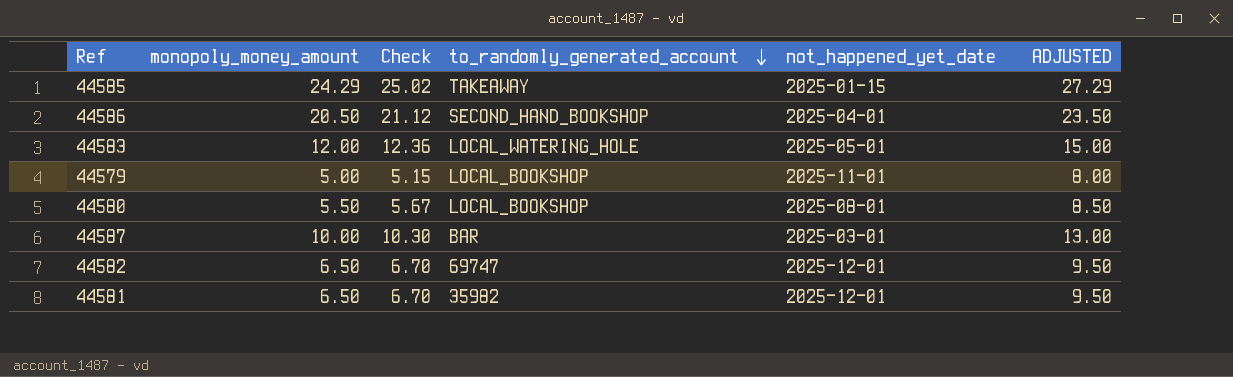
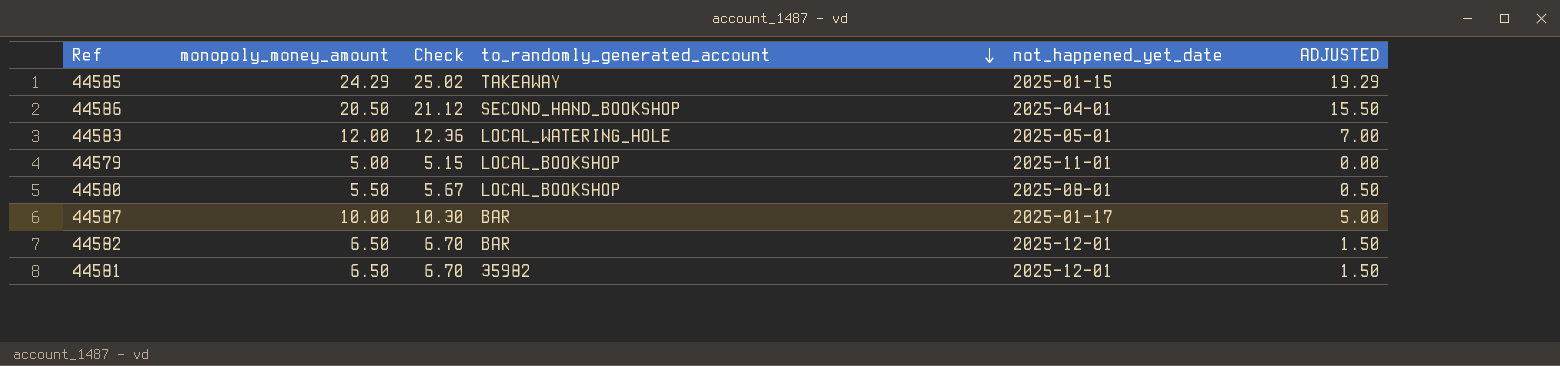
column ADJUSTED | formula: [monopoly_money_amount] + 3 -> [monopoly_money_amount] - 5
44587 | not_happened_yet_date: 2025-03-01 -> 2025-01-17
44582 | to_randomly_generated_account: 69747 -> BAR

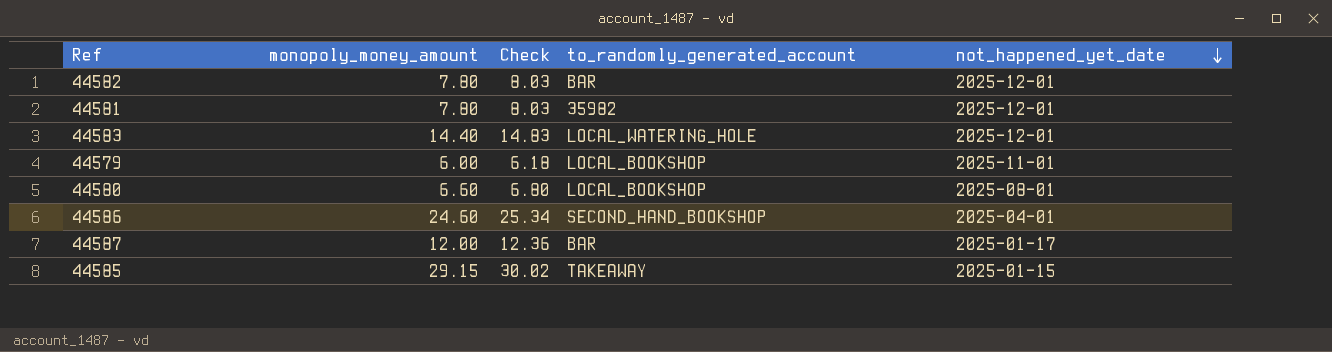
row order: to_randomly_generated_account descending -> not_happened_yet_date descending
column ADJUSTED | formula: [monopoly_money_amount] - 5 -> none
44582 | monopoly_money_amount: 6.50 -> 7.80
44582 | Check: 6.70 -> 8.03
44581 | monopoly_money_amount: 6.50 -> 7.80
44581 | Check: 6.70 -> 8.03
44583 | monopoly_money_amount: 12.00 -> 14.40
44583 | Check: 12.36 -> 14.83
44583 | not_happened_yet_date: 2025-05-01 -> 2025-12-01
44579 | monopoly_money_amount: 5.00 -> 6.00
44579 | Check: 5.15 -> 6.18
44580 | monopoly_money_amount: 5.50 -> 6.60
44580 | Check: 5.67 -> 6.80
44586 | monopoly_money_amount: 20.50 -> 24.60
44586 | Check: 21.12 -> 25.34
44587 | monopoly_money_amount: 10.00 -> 12.00
44587 | Check: 10.30 -> 12.36
44585 | monopoly_money_amount: 24.29 -> 29.15
44585 | Check: 25.02 -> 30.02

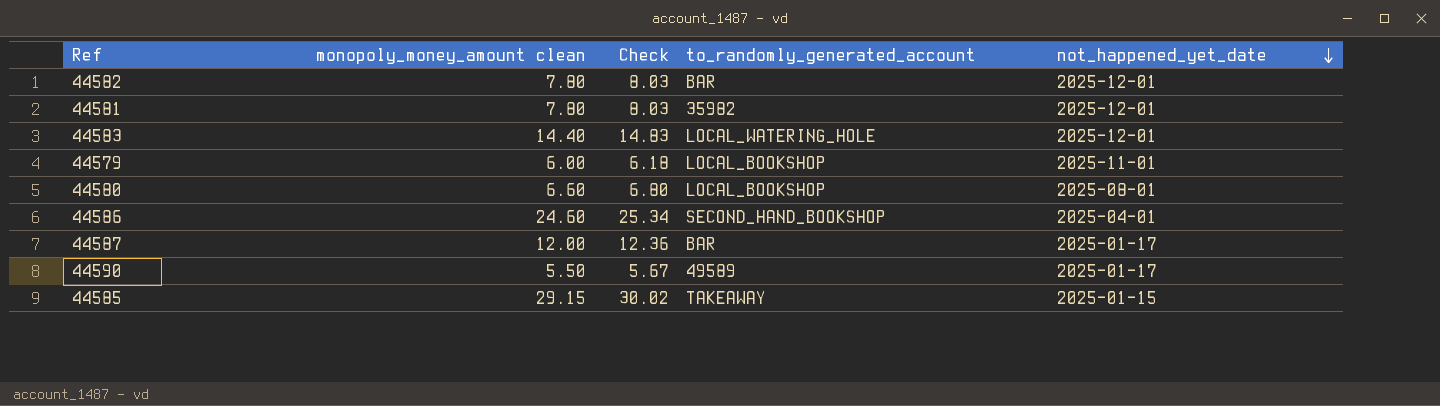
column name: monopoly_money_amount -> monopoly_money_amount clean
row 44590: none -> 5.50 | 5.67 | 49589 | 2025-01-17

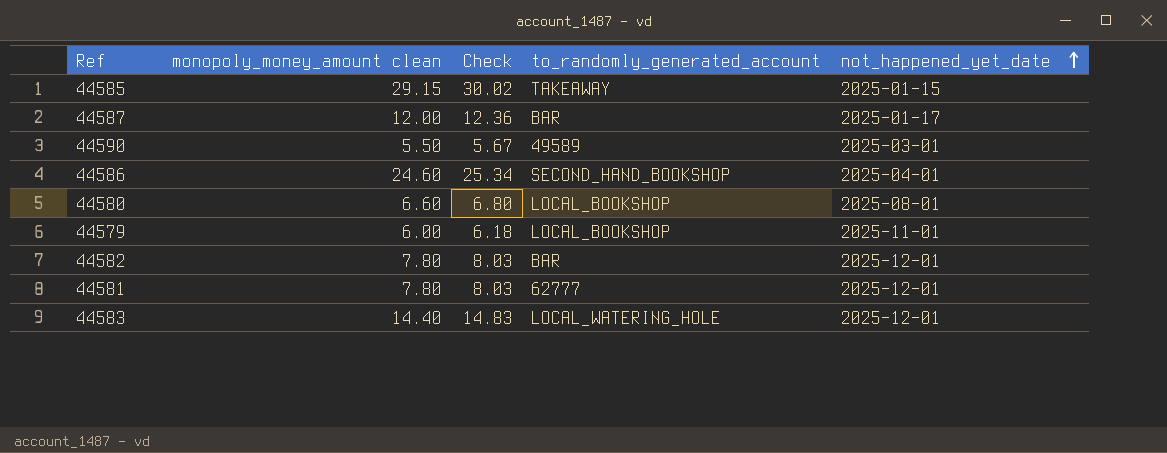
row order: not_happened_yet_date descending -> not_happened_yet_date ascending
44590 | not_happened_yet_date: 2025-01-17 -> 2025-03-01
44581 | to_randomly_generated_account: 35982 -> 62777

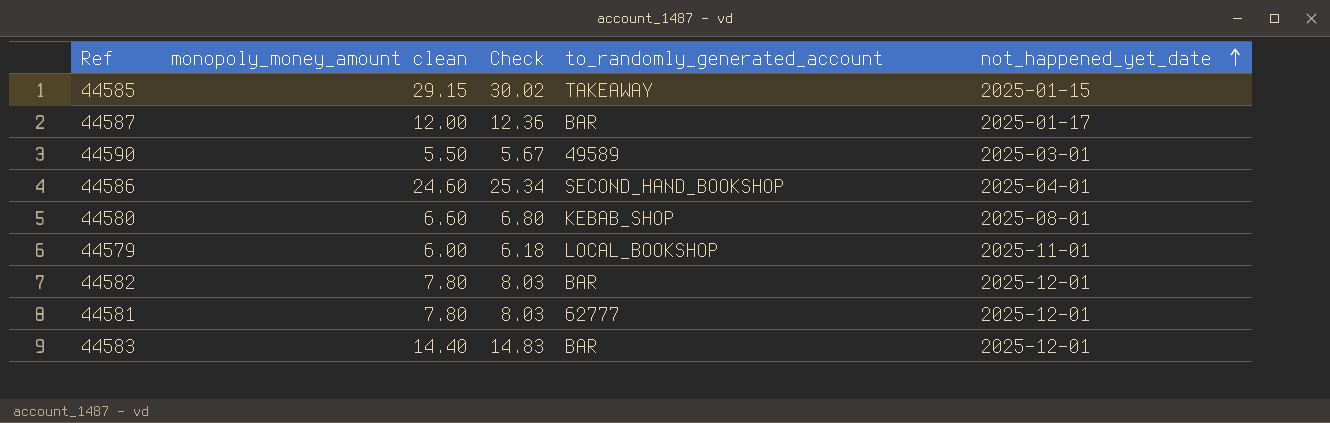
44580 | to_randomly_generated_account: LOCAL_BOOKSHOP -> KEBAB_SHOP
44583 | to_randomly_generated_account: LOCAL_WATERING_HOLE -> BAR

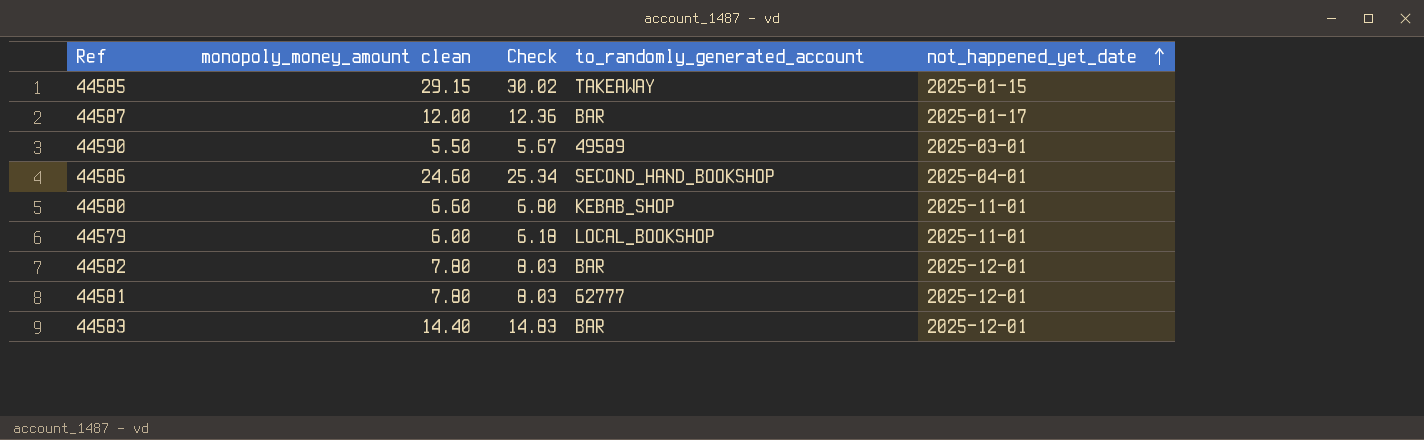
44580 | not_happened_yet_date: 2025-08-01 -> 2025-11-01

